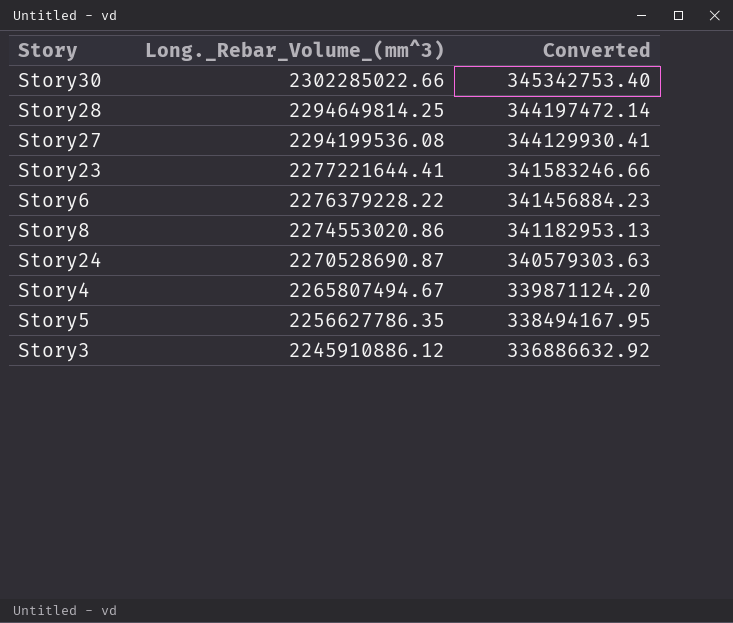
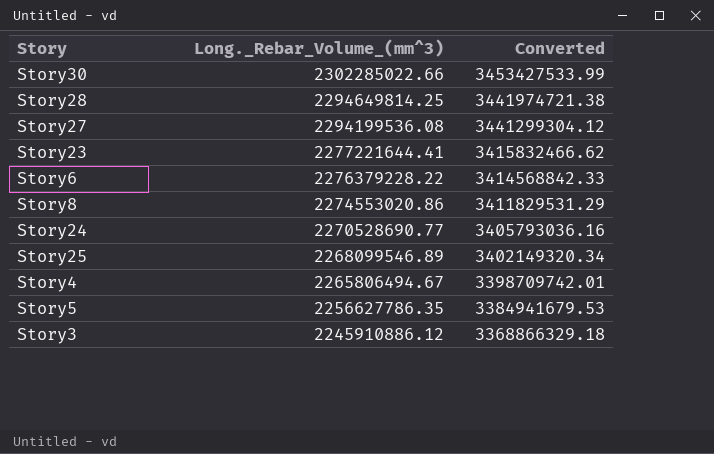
column Converted | formula: [Long._Rebar_Volume_(mm^3)] * 0.15 -> [Long._Rebar_Volume_(mm^3)] * 1.5
Story24 | Long._Rebar_Volume_(mm^3): 2270528690.87 -> 2270528690.77
row Story25: none -> 2268099546.89 | 3402149320.34
Story4 | Long._Rebar_Volume_(mm^3): 2265807494.67 -> 2265806494.67

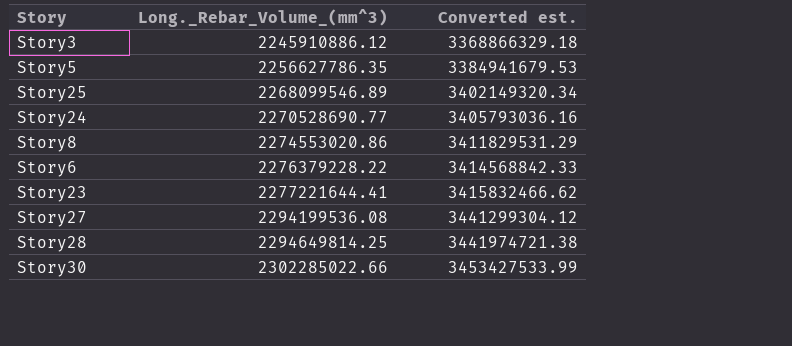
row order: Long._Rebar_Volume_(mm^3) descending -> Long._Rebar_Volume_(mm^3) ascending
column name: Converted -> Converted est.
row Story4: 2265806494.67 | 3398709742.01 -> none

